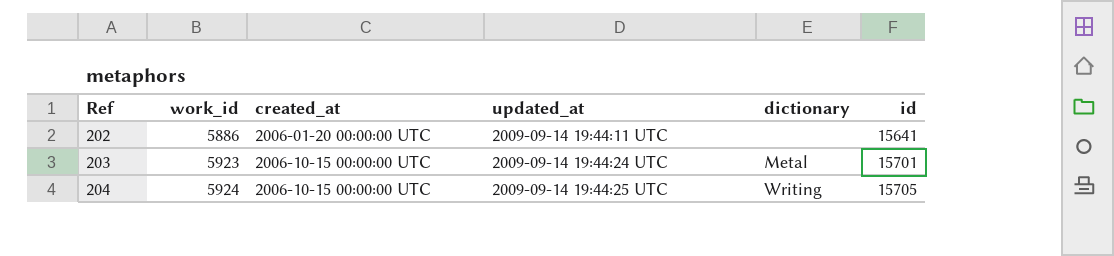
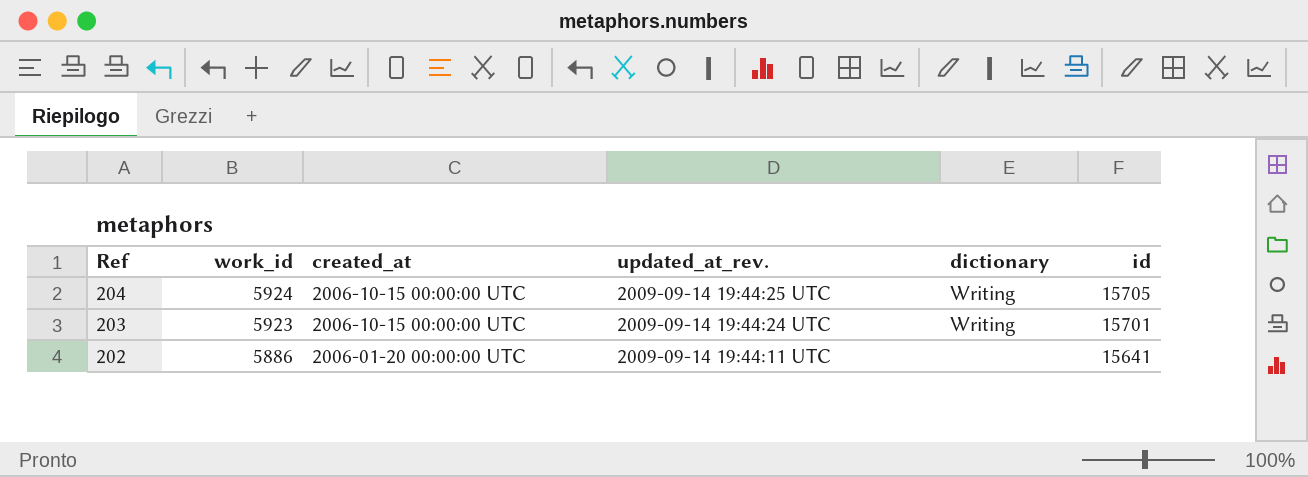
row order: Ref ascending -> Ref descending
column name: updated_at -> updated_at_rev.
203 | dictionary: Metal -> Writing

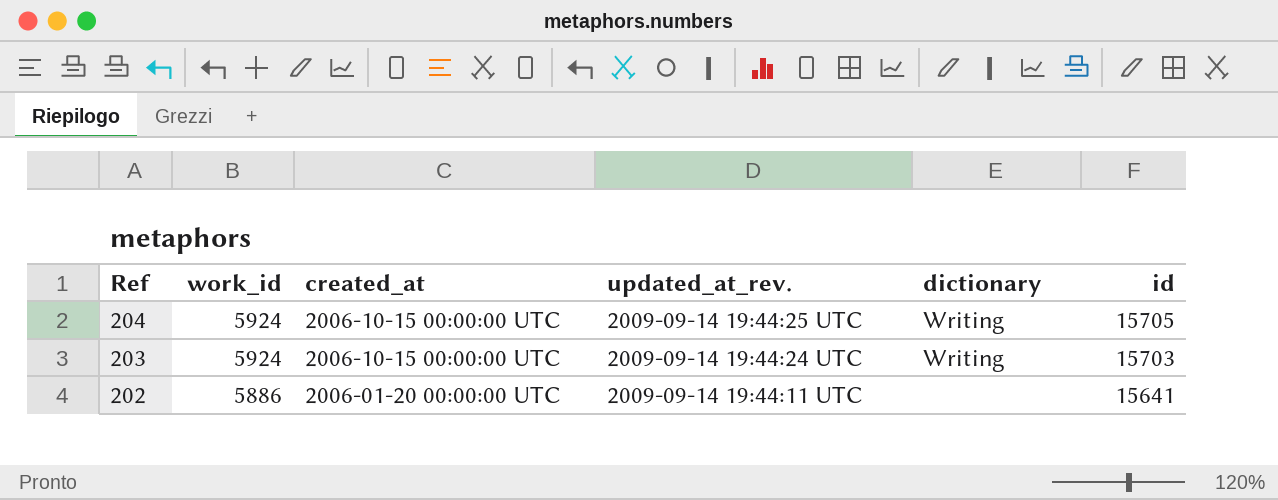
203 | work_id: 5923 -> 5924
203 | id: 15701 -> 15703

